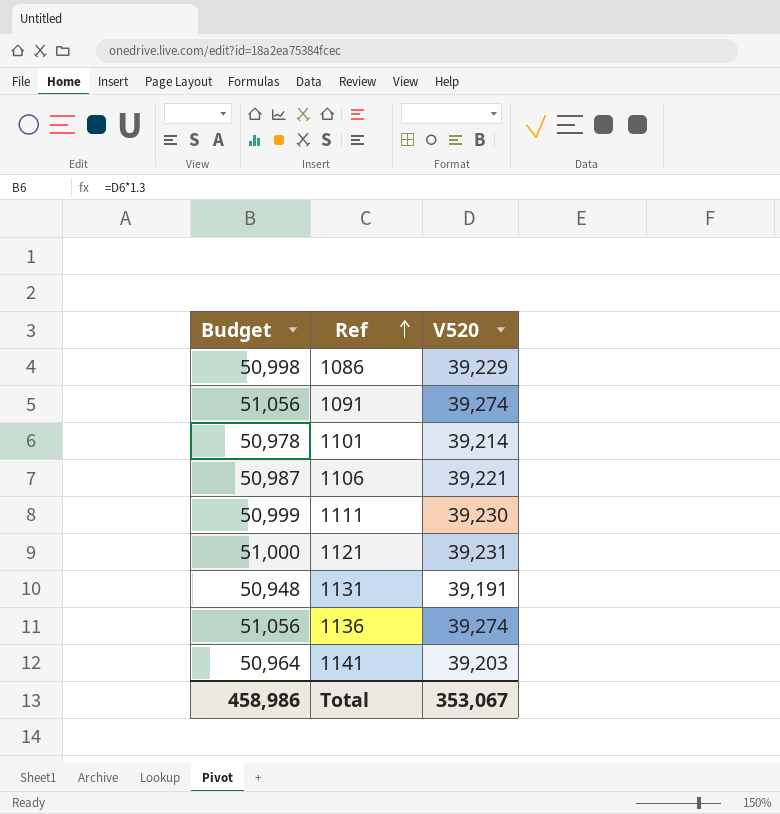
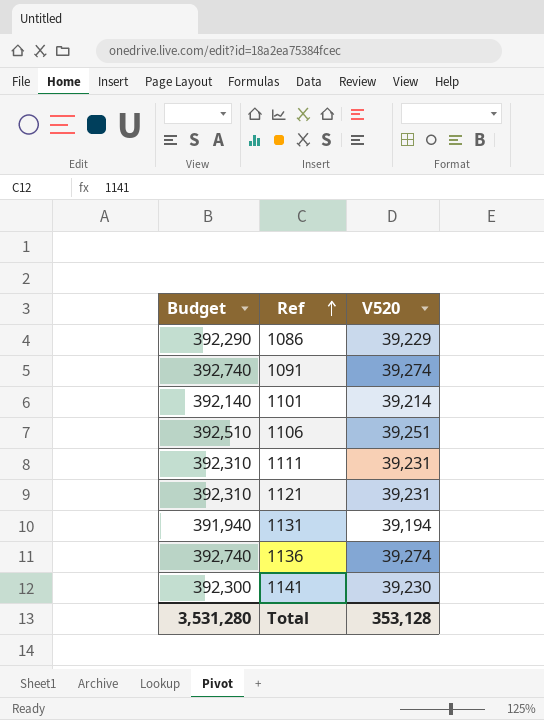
column Budget | formula: [V520] * 1.3 -> [V520] * 10
1106 | V520: 39,221 -> 39,251
1111 | V520: 39,230 -> 39,231
1131 | V520: 39,191 -> 39,194
1141 | V520: 39,203 -> 39,230
Total | Budget: 458,986 -> 3,531,280
Total | V520: 353,067 -> 353,128

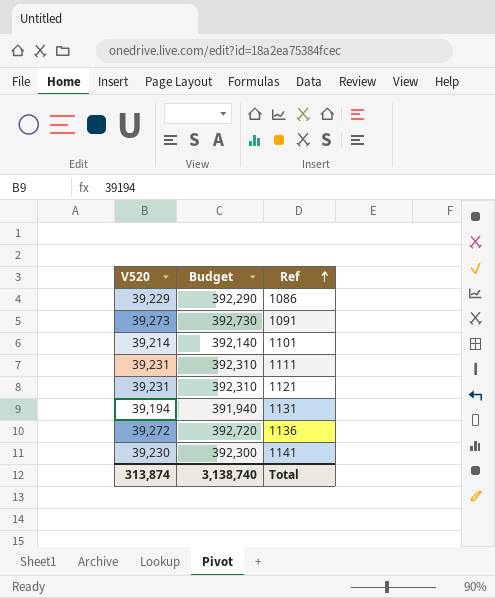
column V520 | position: 3 -> 1
row 1106: 392,510 | 39,251 -> none
1091 | V520: 39,274 -> 39,273
1091 | Budget: 392,740 -> 392,730
1136 | V520: 39,274 -> 39,272
1136 | Budget: 392,740 -> 392,720
Total | V520: 353,128 -> 313,874
Total | Budget: 3,531,280 -> 3,138,740

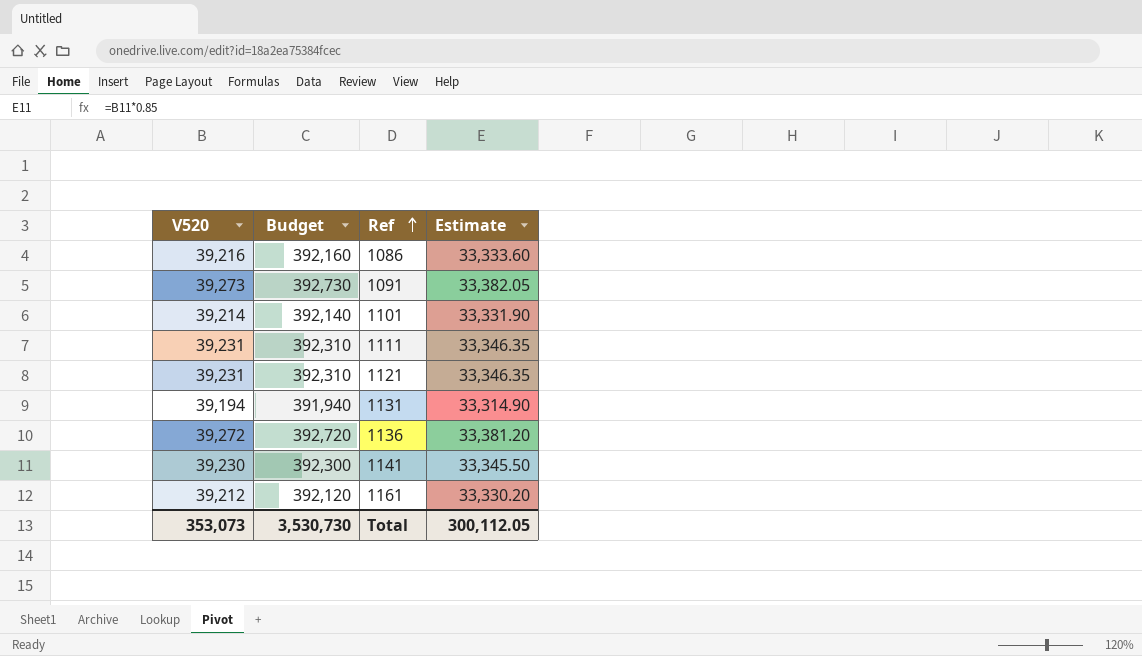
column Estimate | formula: none -> [V520] * 0.85
1086 | V520: 39,229 -> 39,216
1086 | Budget: 392,290 -> 392,160
row 1161: none -> 39,212 | 392,120 | 33,330.20
Total | V520: 313,874 -> 353,073
Total | Budget: 3,138,740 -> 3,530,730

